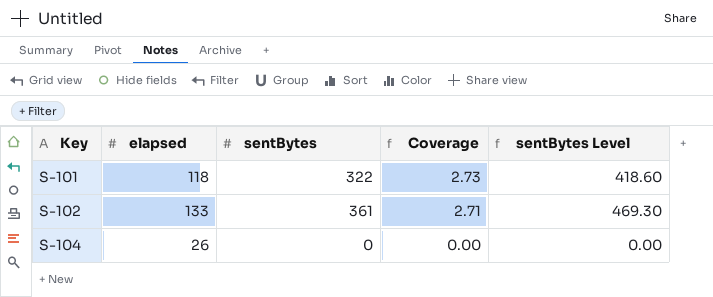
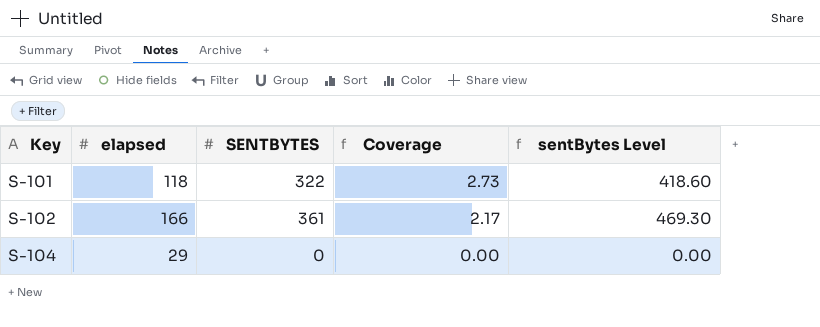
column name: sentBytes -> SENTBYTES
S-102 | elapsed: 133 -> 166
S-102 | Coverage: 2.71 -> 2.17
S-104 | elapsed: 26 -> 29

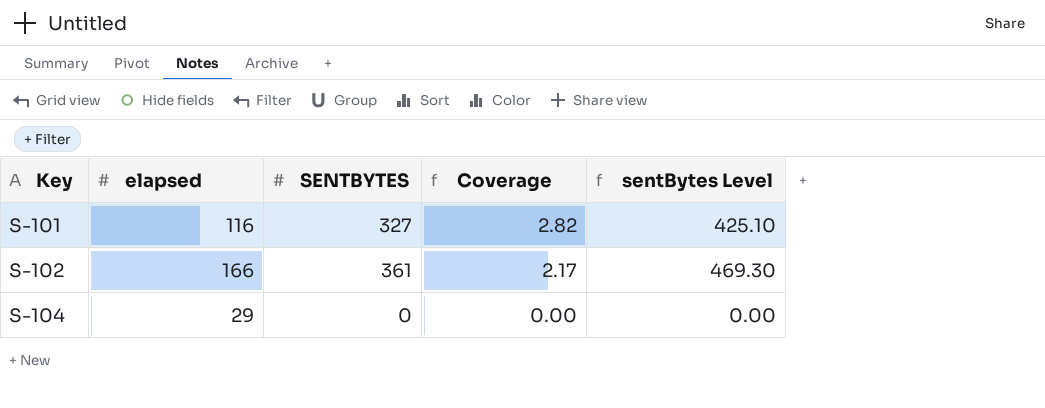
S-101 | elapsed: 118 -> 116
S-101 | SENTBYTES: 322 -> 327
S-101 | Coverage: 2.73 -> 2.82
S-101 | sentBytes Level: 418.60 -> 425.10

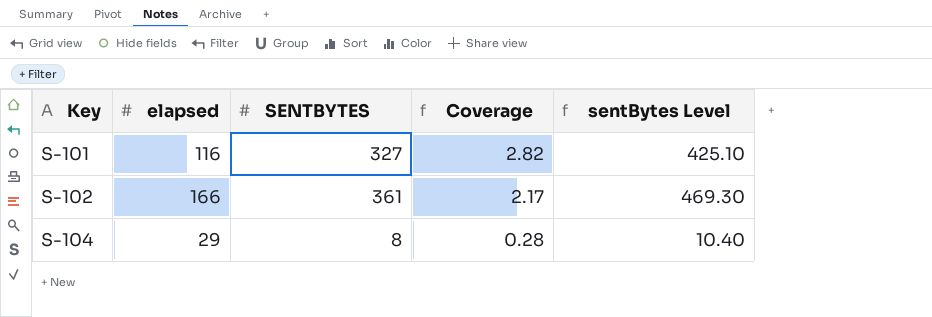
S-104 | SENTBYTES: 0 -> 8
S-104 | Coverage: 0.00 -> 0.28
S-104 | sentBytes Level: 0.00 -> 10.40

